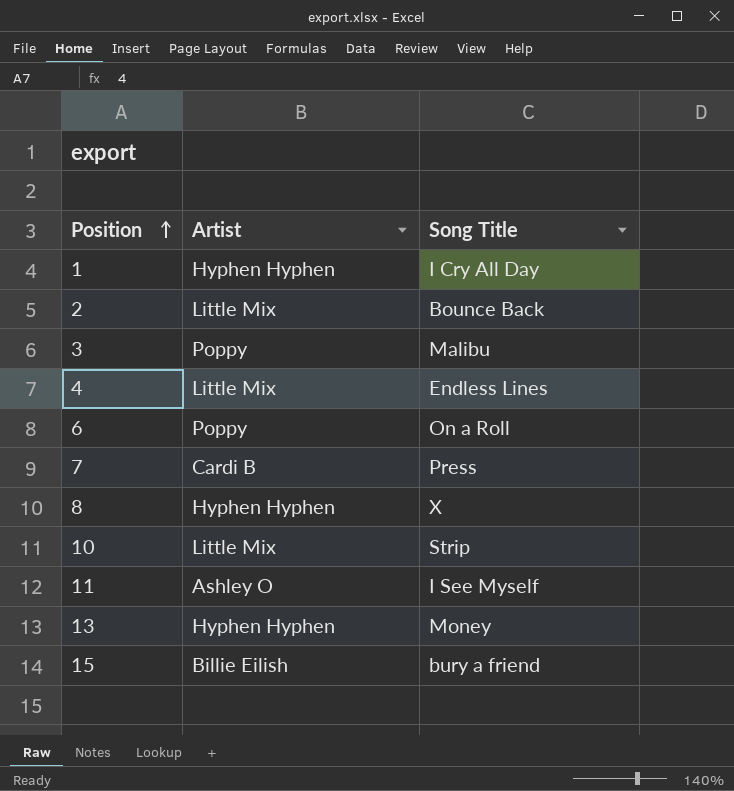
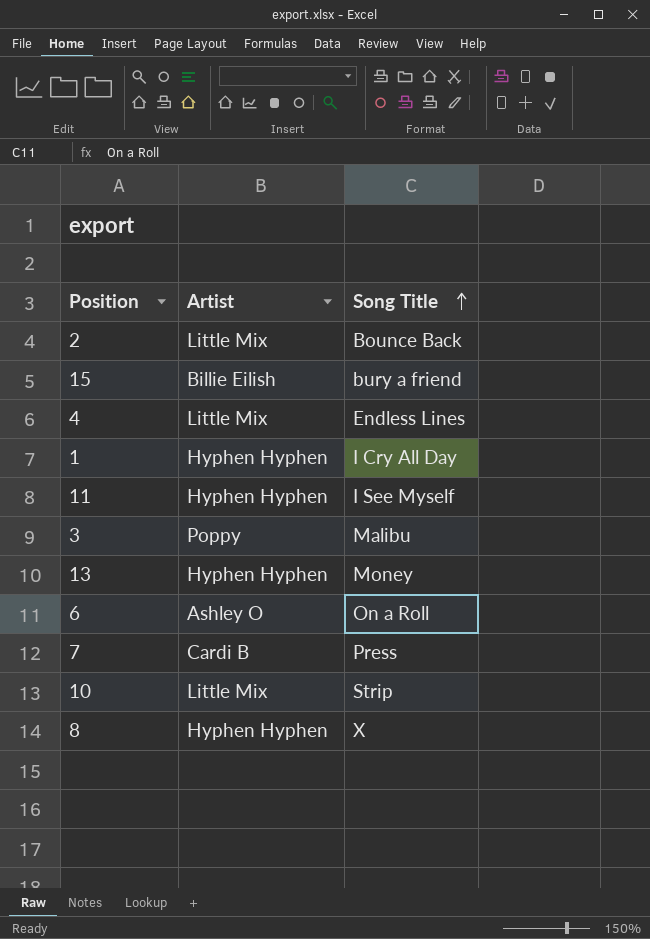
row order: Position ascending -> Song Title ascending
11 | Artist: Ashley O -> Hyphen Hyphen
6 | Artist: Poppy -> Ashley O

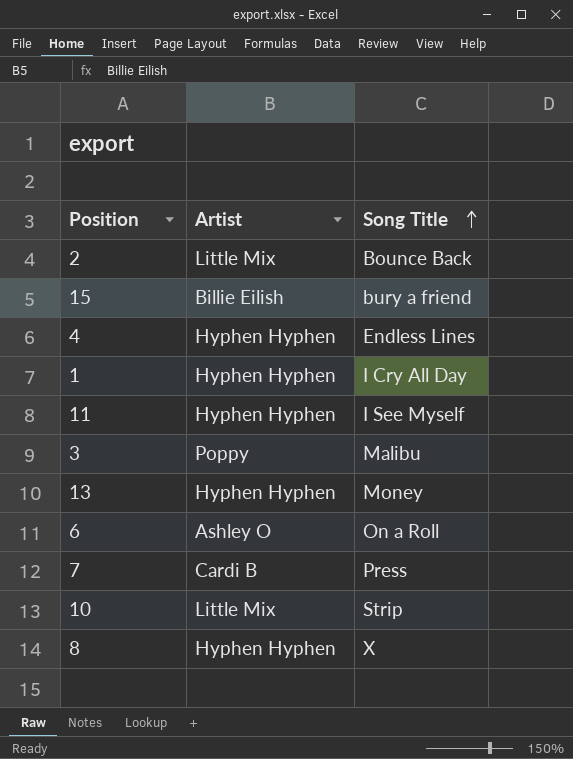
4 | Artist: Little Mix -> Hyphen Hyphen

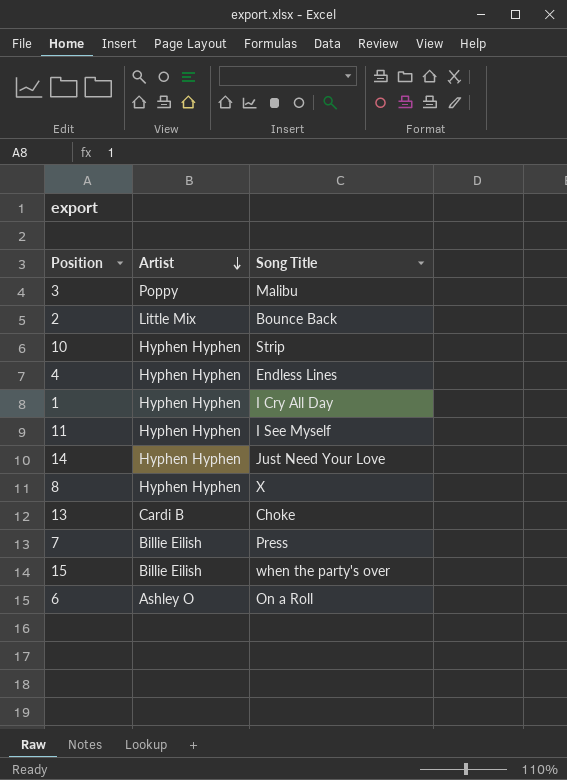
row order: Song Title ascending -> Artist descending
10 | Artist: Little Mix -> Hyphen Hyphen
row 14: none -> Hyphen Hyphen | Just Need Your Love
13 | Artist: Hyphen Hyphen -> Cardi B
13 | Song Title: Money -> Choke
7 | Artist: Cardi B -> Billie Eilish
15 | Song Title: bury a friend -> when the party's over

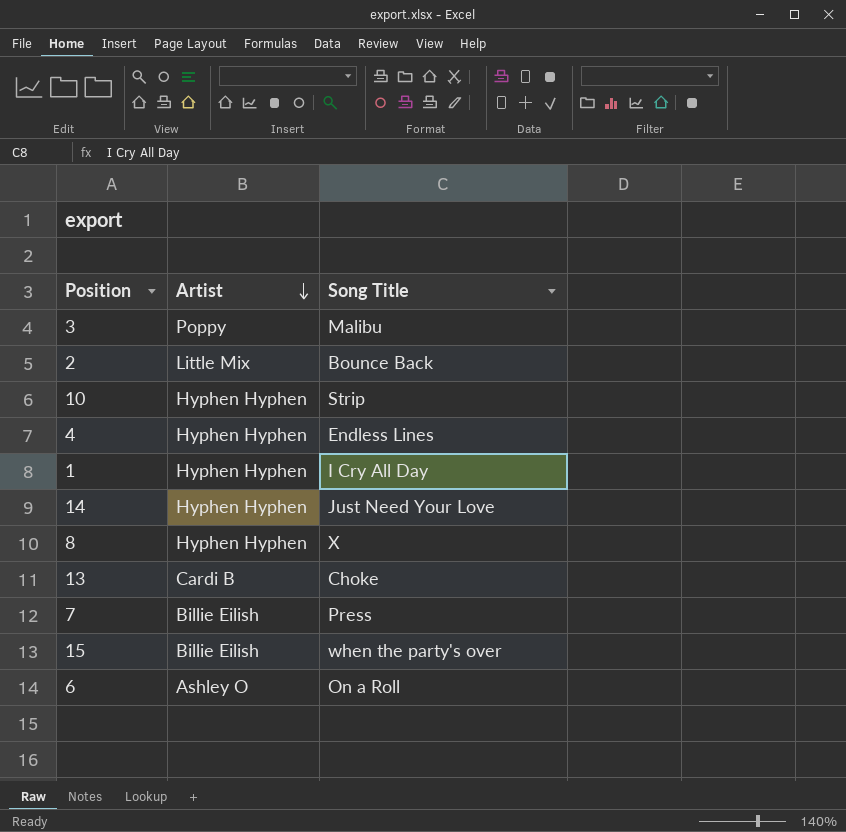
row 11: Hyphen Hyphen | I See Myself -> none

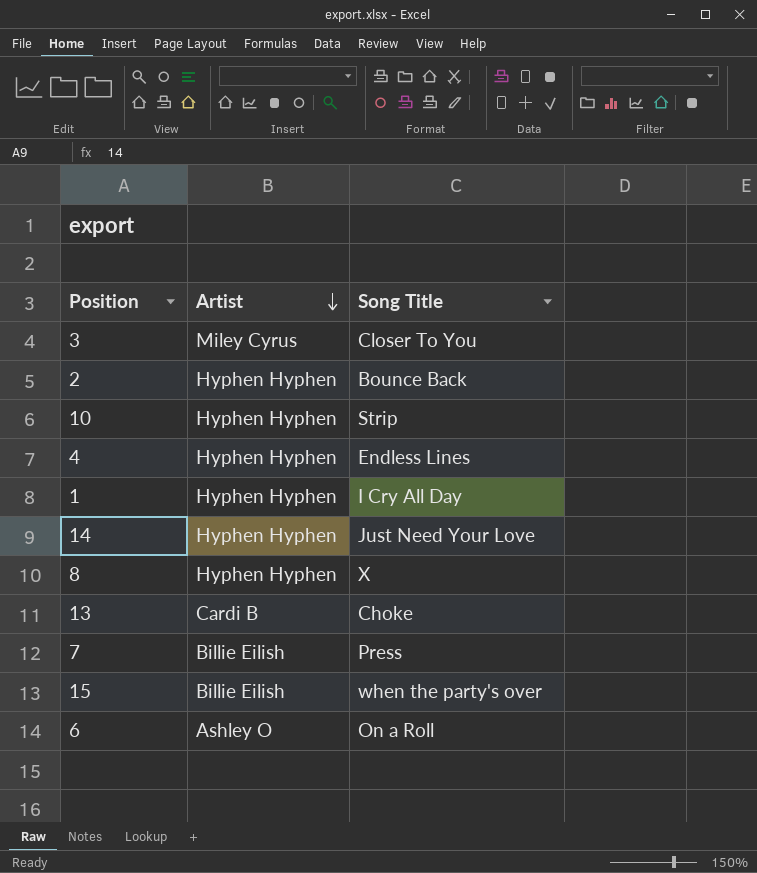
3 | Artist: Poppy -> Miley Cyrus
3 | Song Title: Malibu -> Closer To You
2 | Artist: Little Mix -> Hyphen Hyphen

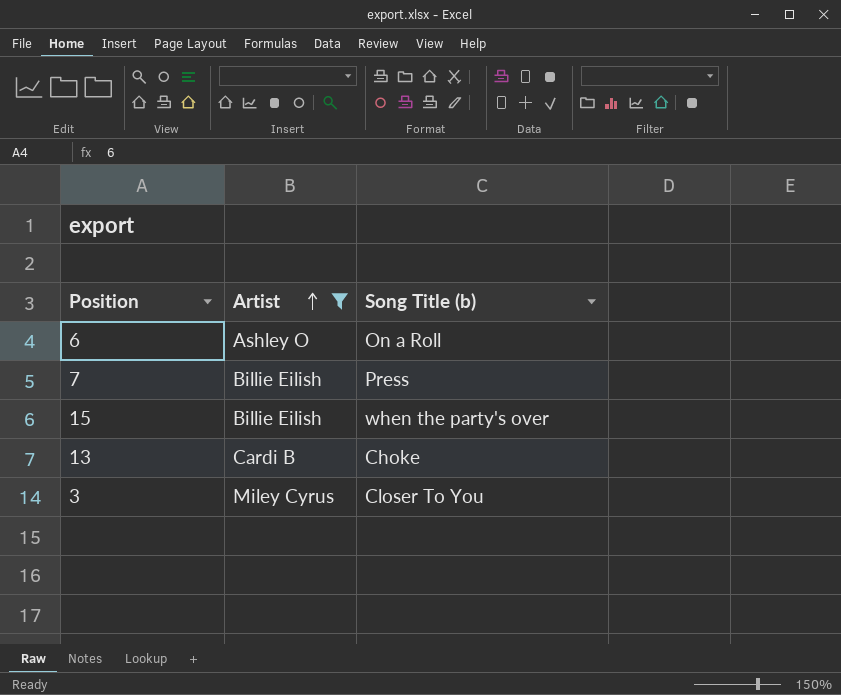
filter: none -> Artist != Hyphen Hyphen
row order: Artist descending -> Artist ascending
column name: Song Title -> Song Title (b)

